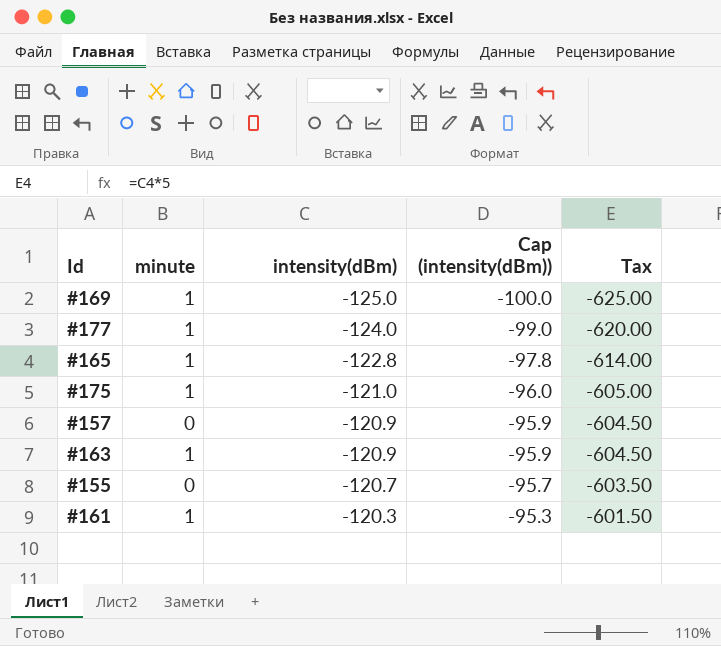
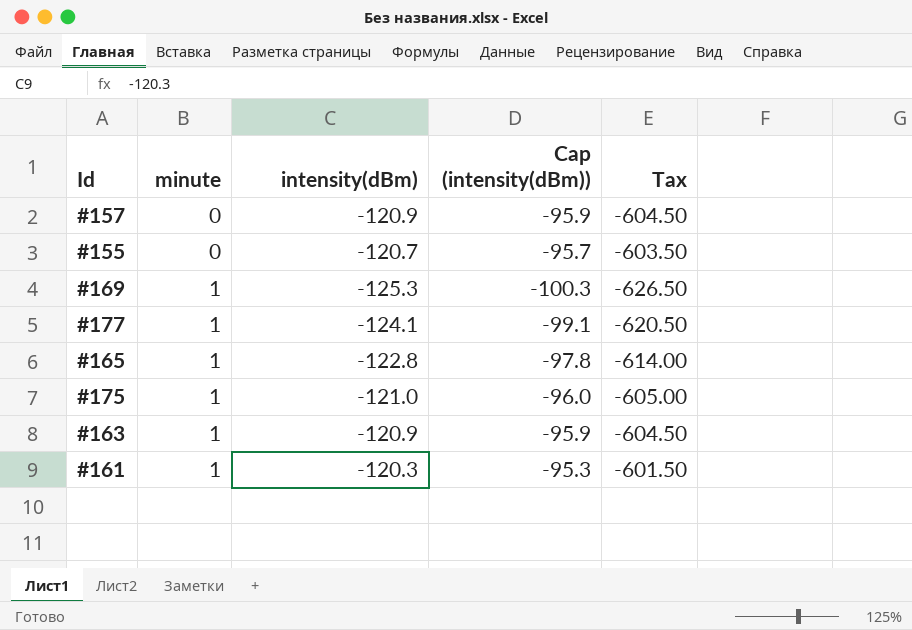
row order: intensity(dBm) ascending -> minute ascending
#169 | intensity(dBm): -125.0 -> -125.3
#169 | Cap (intensity(dBm)): -100.0 -> -100.3
#169 | Tax: -625.00 -> -626.50
#177 | intensity(dBm): -124.0 -> -124.1
#177 | Cap (intensity(dBm)): -99.0 -> -99.1
#177 | Tax: -620.00 -> -620.50

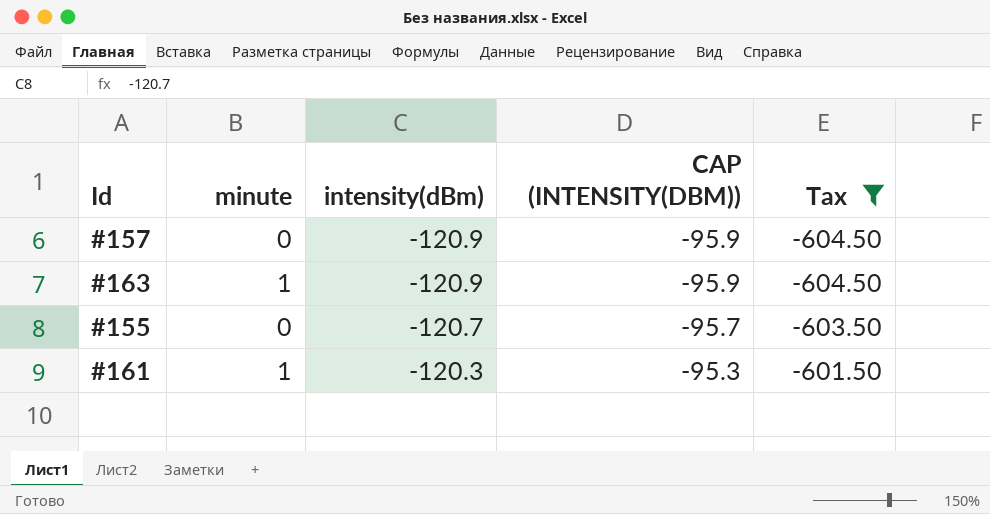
filter: none -> Tax >= -604.50
row order: minute ascending -> intensity(dBm) ascending
column name: Cap (intensity(dBm)) -> CAP (INTENSITY(DBM))

